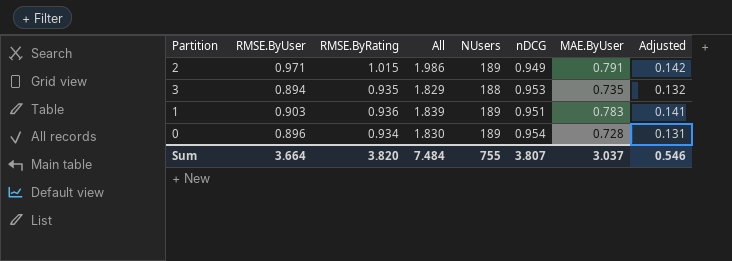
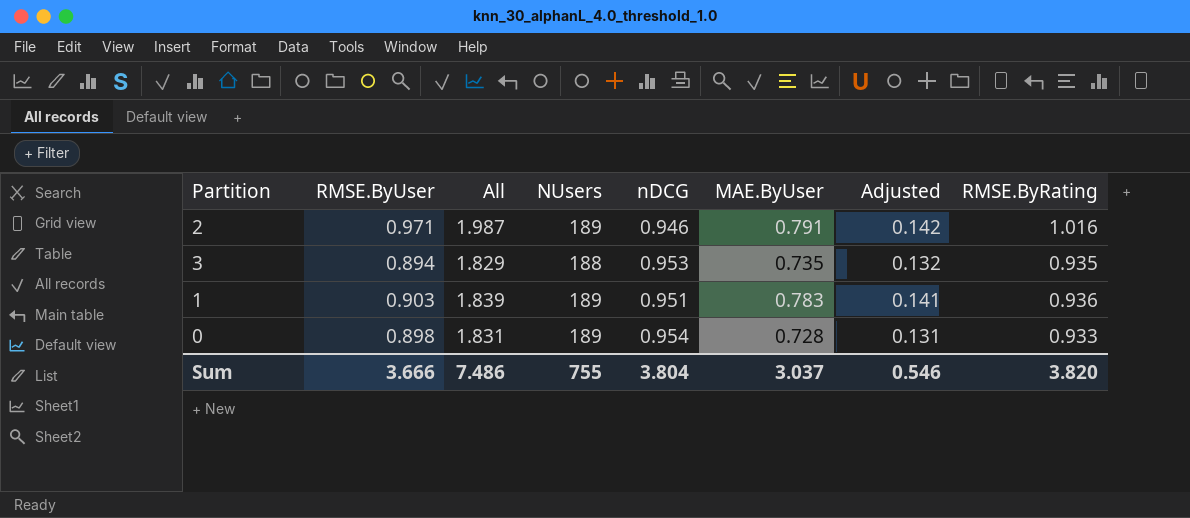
column RMSE.ByRating | position: 3 -> 8
2 | All: 1.986 -> 1.987
2 | nDCG: 0.949 -> 0.946
2 | RMSE.ByRating: 1.015 -> 1.016
0 | RMSE.ByUser: 0.896 -> 0.898
0 | All: 1.830 -> 1.831
0 | RMSE.ByRating: 0.934 -> 0.933
Sum | RMSE.ByUser: 3.664 -> 3.666
Sum | All: 7.484 -> 7.486
Sum | nDCG: 3.807 -> 3.804

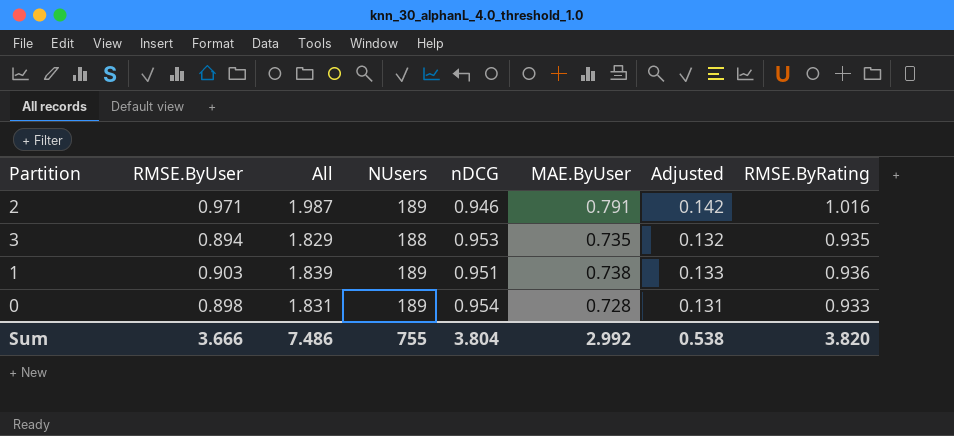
1 | MAE.ByUser: 0.783 -> 0.738
1 | Adjusted: 0.141 -> 0.133
Sum | MAE.ByUser: 3.037 -> 2.992
Sum | Adjusted: 0.546 -> 0.538

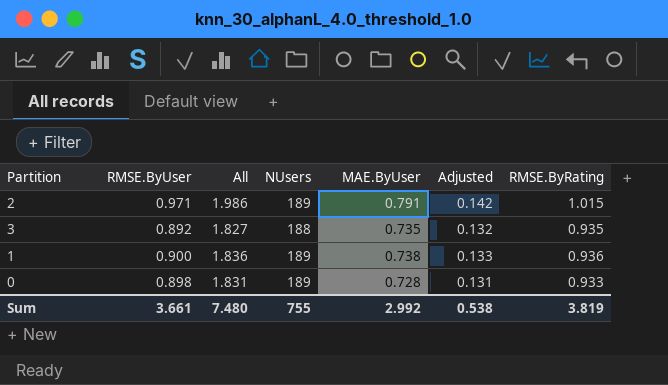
column nDCG | position: 5 -> none
2 | All: 1.987 -> 1.986
2 | RMSE.ByRating: 1.016 -> 1.015
3 | RMSE.ByUser: 0.894 -> 0.892
3 | All: 1.829 -> 1.827
1 | RMSE.ByUser: 0.903 -> 0.900
1 | All: 1.839 -> 1.836
Sum | RMSE.ByUser: 3.666 -> 3.661
Sum | All: 7.486 -> 7.480
Sum | RMSE.ByRating: 3.820 -> 3.819

